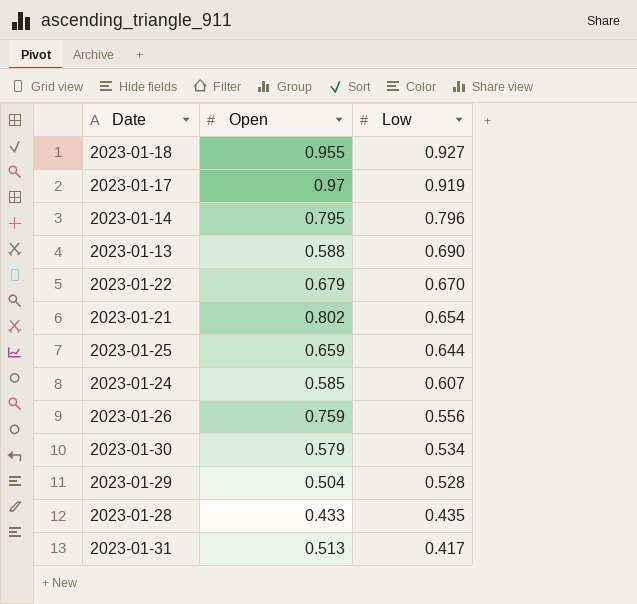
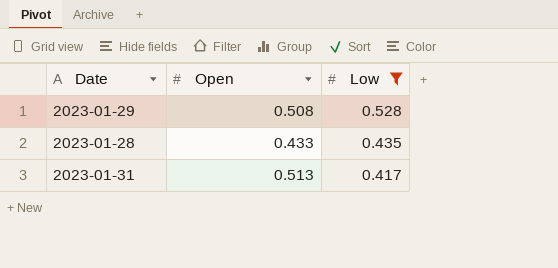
filter: none -> Low <= 0.528
2023-01-29 | Open: 0.504 -> 0.508

